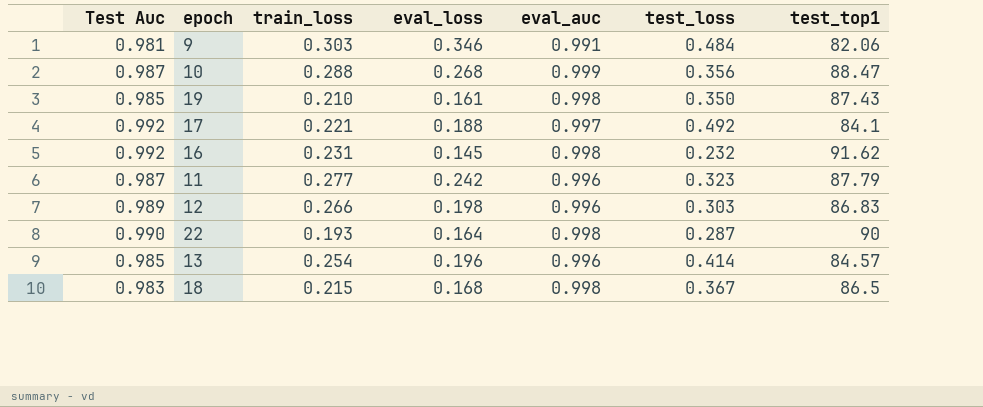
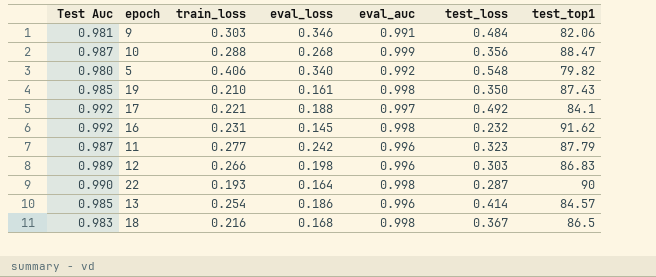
row 5: none -> 0.980 | 0.406 | 0.340 | 0.992 | 0.548 | 79.82
13 | eval_loss: 0.196 -> 0.186
18 | train_loss: 0.215 -> 0.216

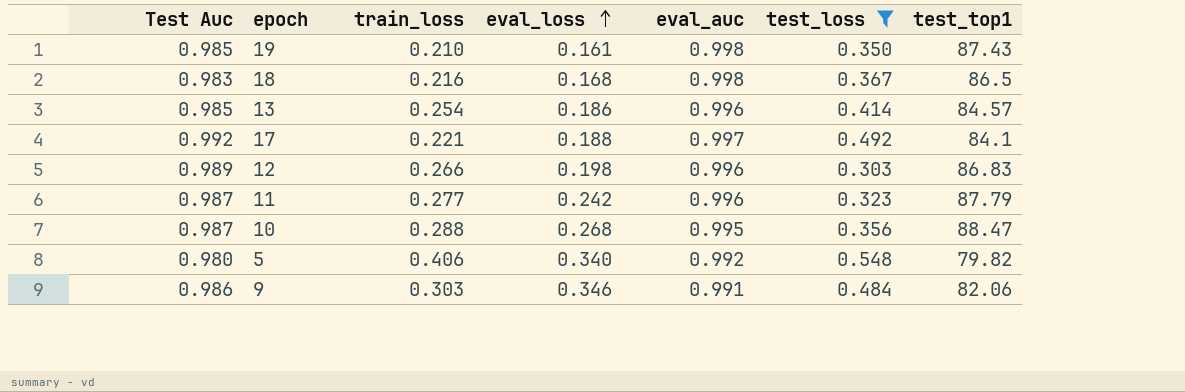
filter: none -> test_loss >= 0.303
row order: none -> eval_loss ascending
10 | eval_auc: 0.999 -> 0.995
9 | Test Auc: 0.981 -> 0.986

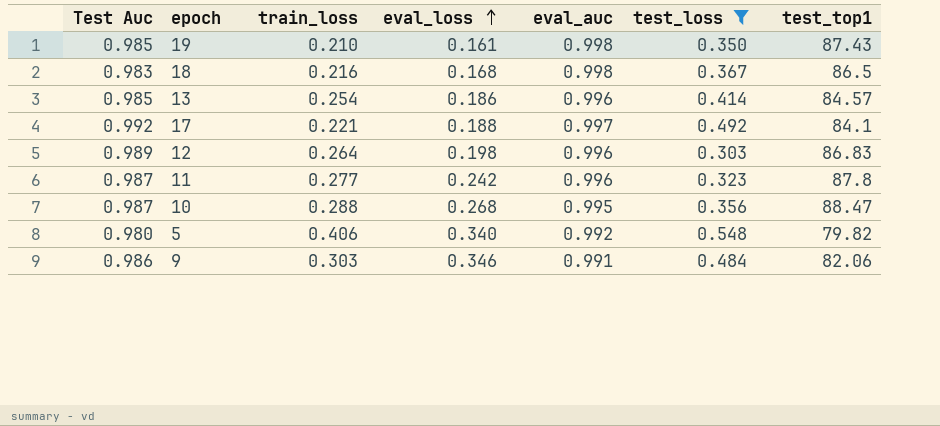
12 | train_loss: 0.266 -> 0.264
11 | test_top1: 87.79 -> 87.8

